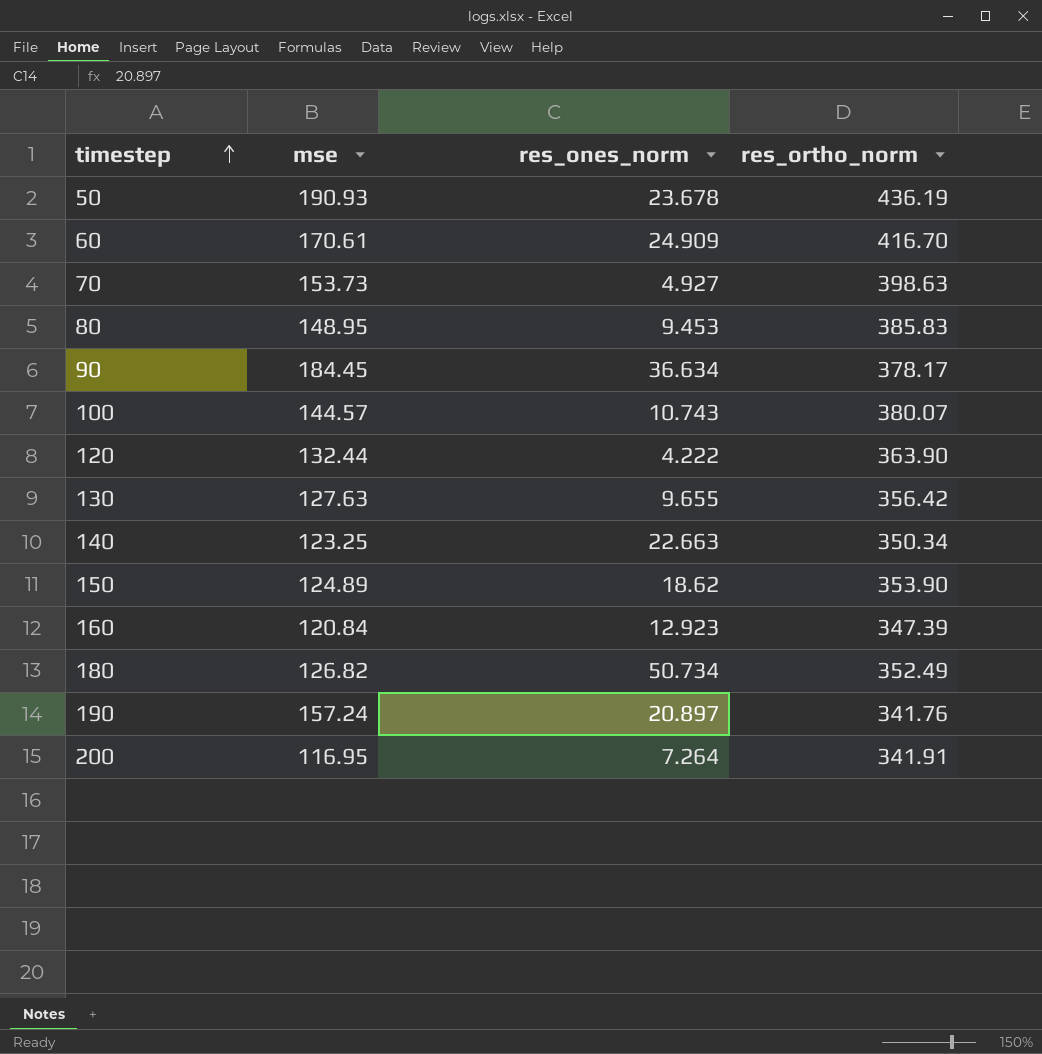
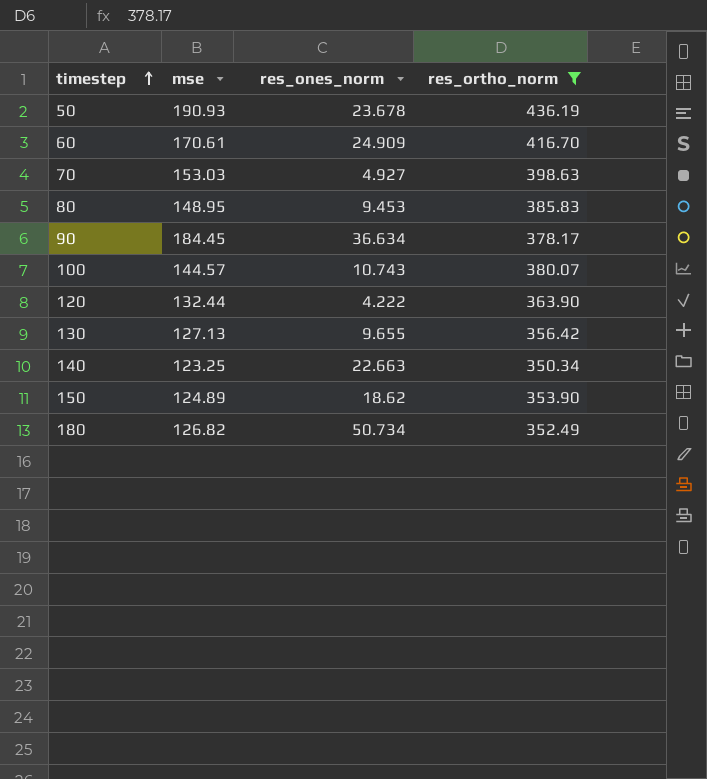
filter: none -> res_ortho_norm >= 350.34
70 | mse: 153.73 -> 153.03
130 | mse: 127.63 -> 127.13

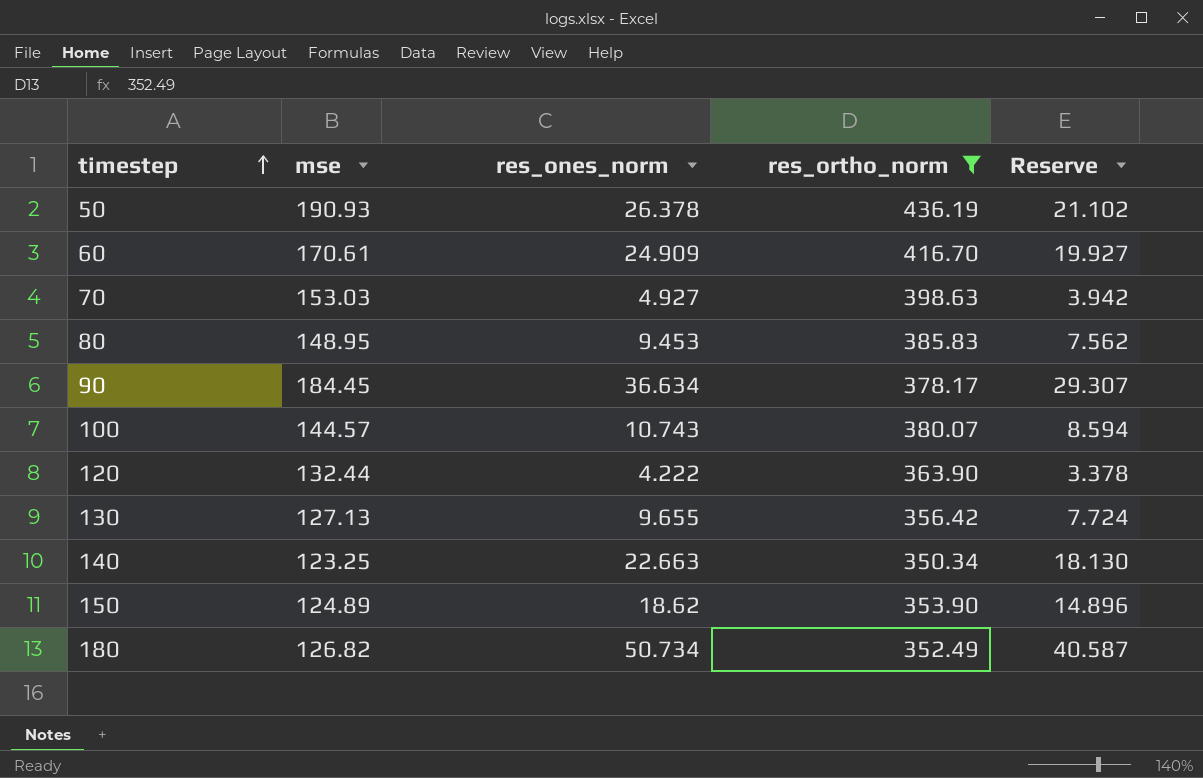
column Reserve | formula: none -> [res_ones_norm] * 0.8
50 | res_ones_norm: 23.678 -> 26.378

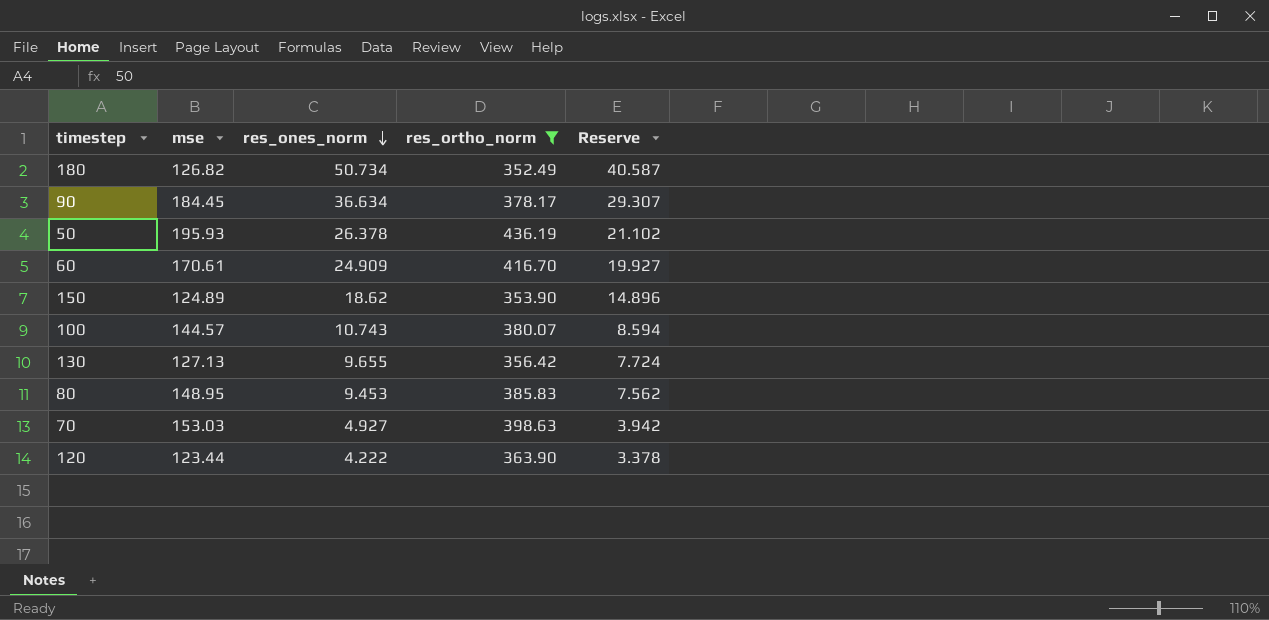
row order: timestep ascending -> res_ones_norm descending
row 140: 123.25 | 22.663 | 350.34 | 18.130 -> none
50 | mse: 190.93 -> 195.93
120 | mse: 132.44 -> 123.44

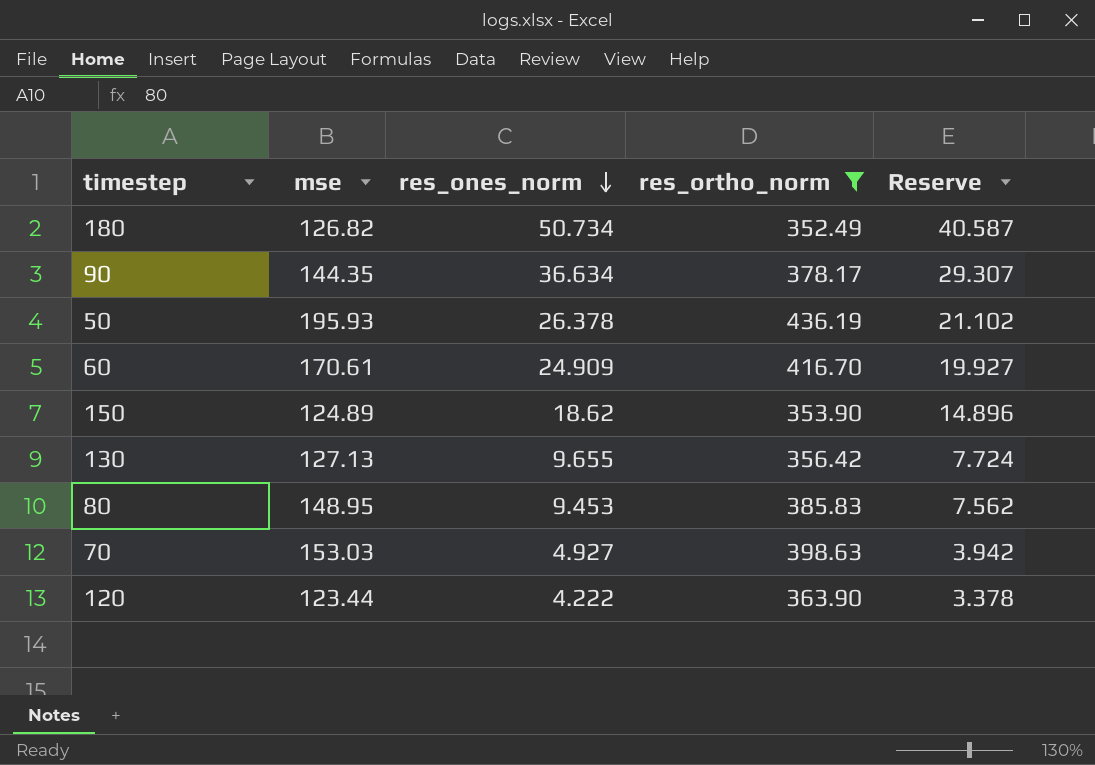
row 100: 144.57 | 10.743 | 380.07 | 8.594 -> none
90 | mse: 184.45 -> 144.35

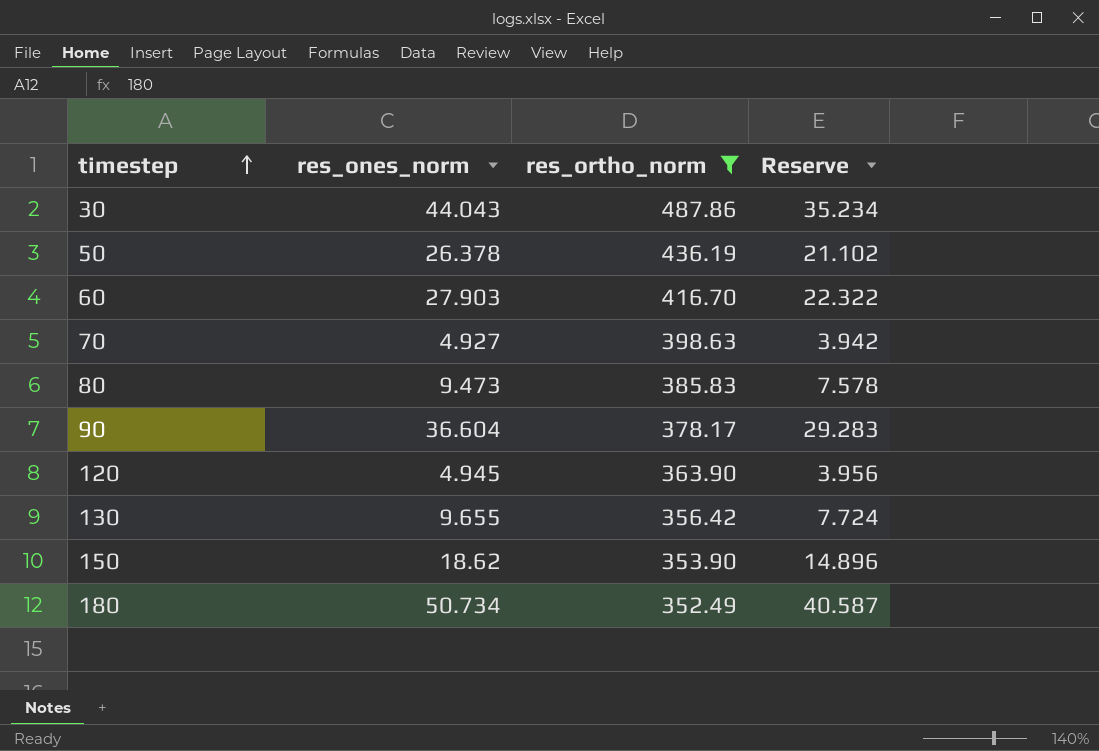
row order: res_ones_norm descending -> timestep ascending
column mse | position: 2 -> none
row 30: none -> 44.043 | 487.86 | 35.234
60 | res_ones_norm: 24.909 -> 27.903
60 | Reserve: 19.927 -> 22.322
80 | res_ones_norm: 9.453 -> 9.473
80 | Reserve: 7.562 -> 7.578
90 | res_ones_norm: 36.634 -> 36.604
90 | Reserve: 29.307 -> 29.283
120 | res_ones_norm: 4.222 -> 4.945
120 | Reserve: 3.378 -> 3.956

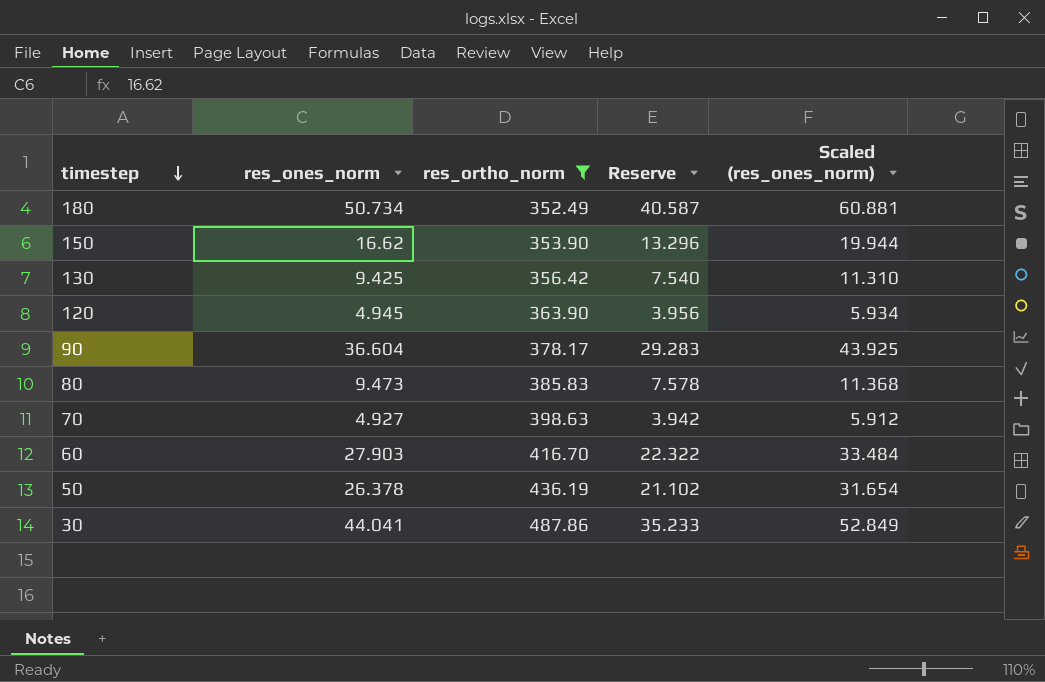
row order: timestep ascending -> timestep descending
column Scaled (res_ones_norm) | formula: none -> [res_ones_norm] * 1.2
150 | res_ones_norm: 18.62 -> 16.62
150 | Reserve: 14.896 -> 13.296
130 | res_ones_norm: 9.655 -> 9.425
130 | Reserve: 7.724 -> 7.540
30 | res_ones_norm: 44.043 -> 44.041
30 | Reserve: 35.234 -> 35.233

